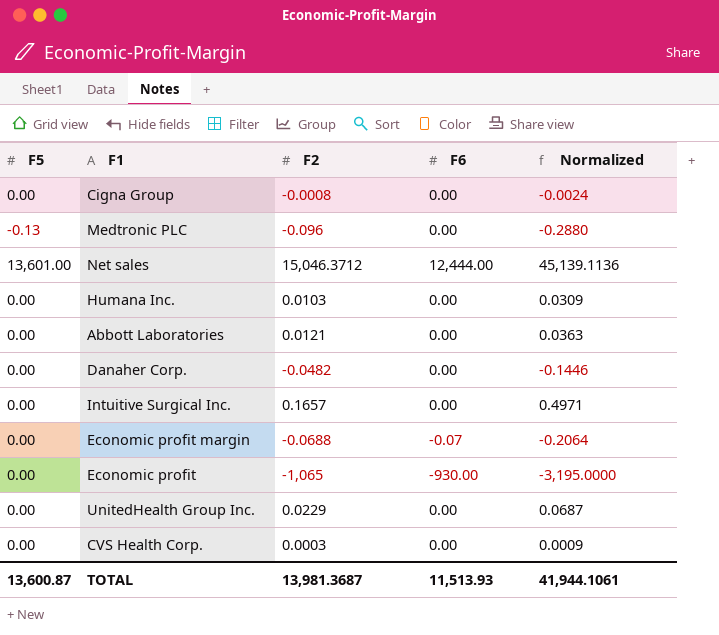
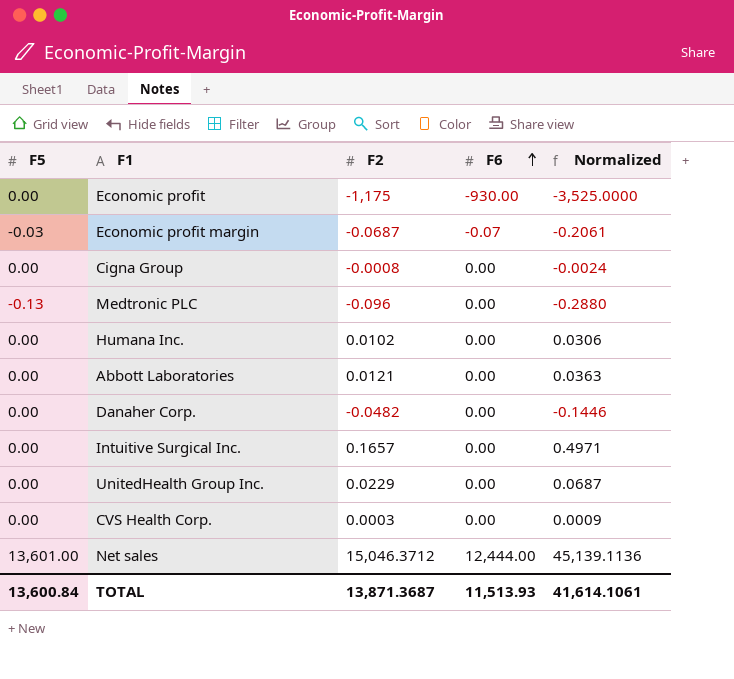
row order: none -> F6 ascending
Economic profit | F2: -1,065 -> -1,175
Economic profit | Normalized: -3,195.0000 -> -3,525.0000
Economic profit margin | F5: 0.00 -> -0.03
Economic profit margin | F2: -0.0688 -> -0.0687
Economic profit margin | Normalized: -0.2064 -> -0.2061
Humana Inc. | F2: 0.0103 -> 0.0102
Humana Inc. | Normalized: 0.0309 -> 0.0306
TOTAL | F5: 13,600.87 -> 13,600.84
TOTAL | F2: 13,981.3687 -> 13,871.3687
TOTAL | Normalized: 41,944.1061 -> 41,614.1061

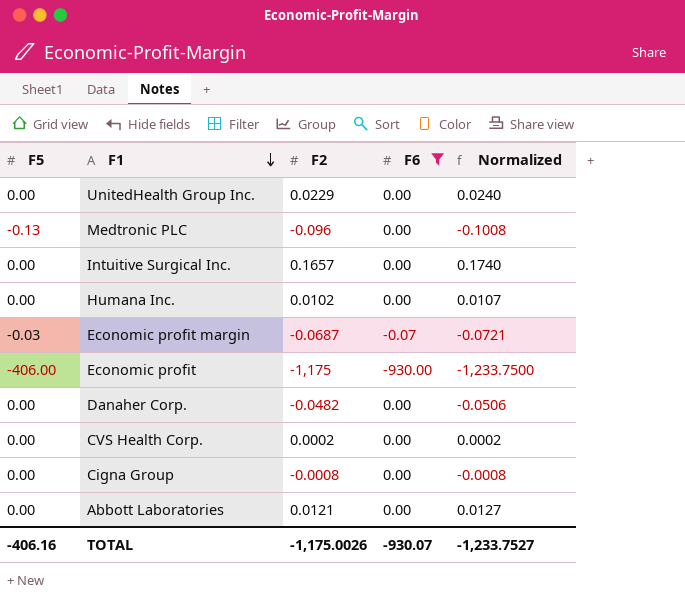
filter: none -> F6 != 12,444.00
row order: F6 ascending -> F1 descending
column Normalized | formula: [F2] * 3 -> [F2] * 1.05
Economic profit | F5: 0.00 -> -406.00
CVS Health Corp. | F2: 0.0003 -> 0.0002
TOTAL | F5: 13,600.84 -> -406.16
TOTAL | F2: 13,871.3687 -> -1,175.0026
TOTAL | F6: 11,513.93 -> -930.07
TOTAL | Normalized: 41,614.1061 -> -1,233.7527

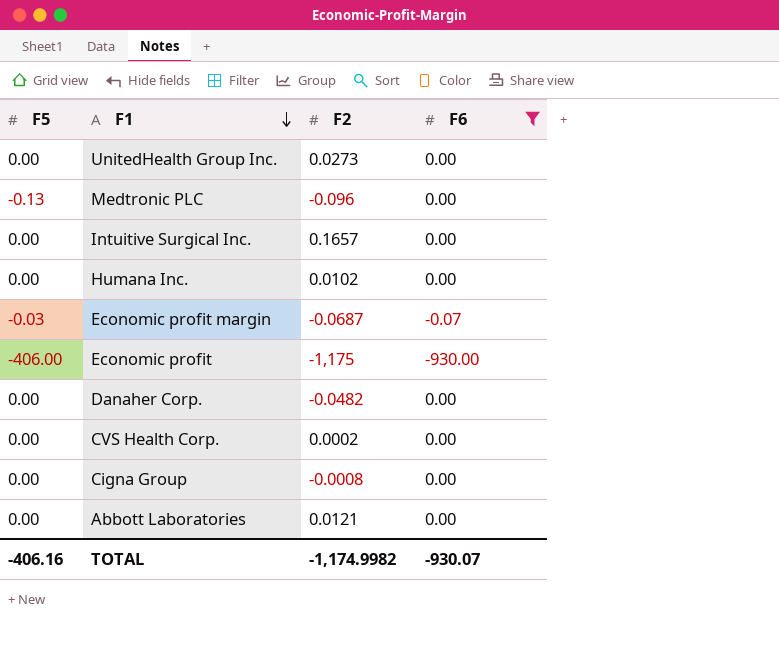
column Normalized | formula: [F2] * 1.05 -> none
UnitedHealth Group Inc. | F2: 0.0229 -> 0.0273
TOTAL | F2: -1,175.0026 -> -1,174.9982

